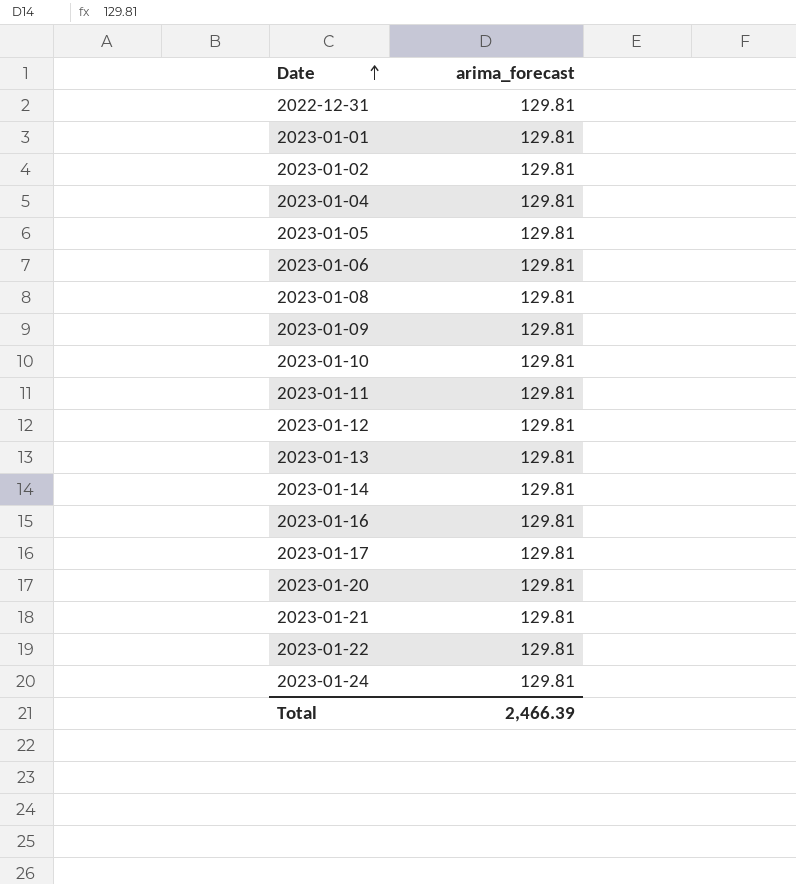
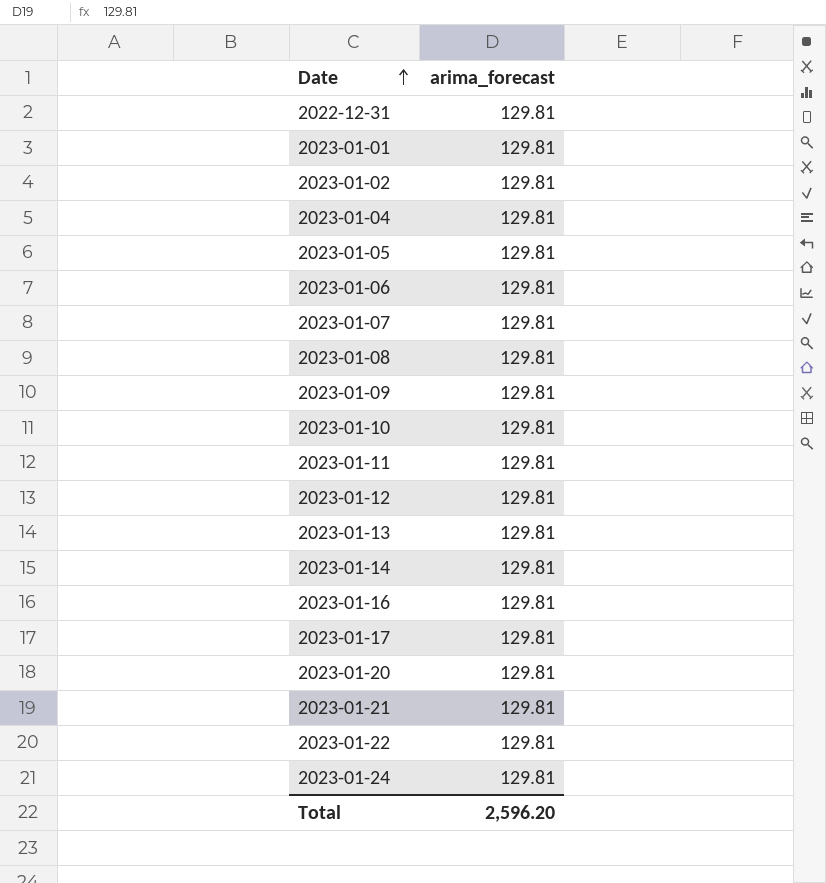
row 2023-01-07: none -> 129.81
Total | arima_forecast: 2,466.39 -> 2,596.20

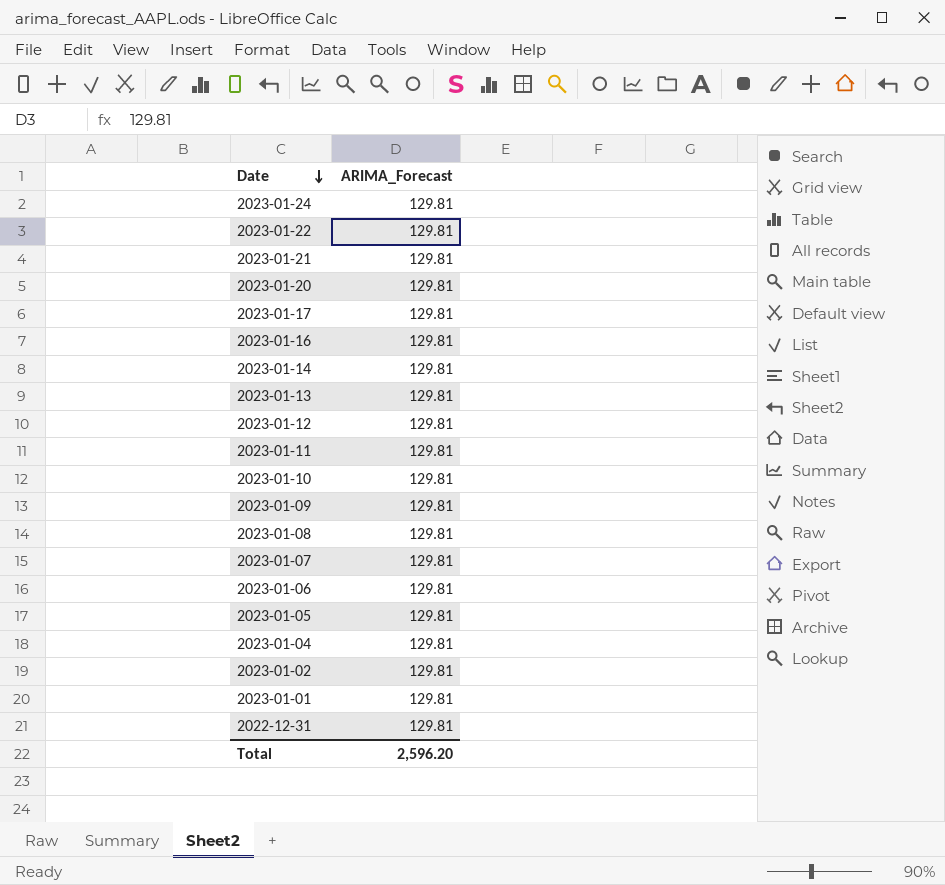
row order: Date ascending -> Date descending
column name: arima_forecast -> ARIMA_Forecast

